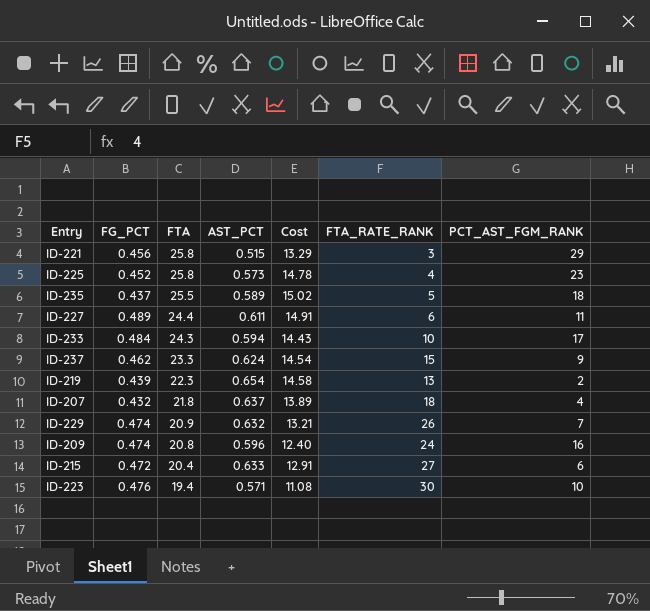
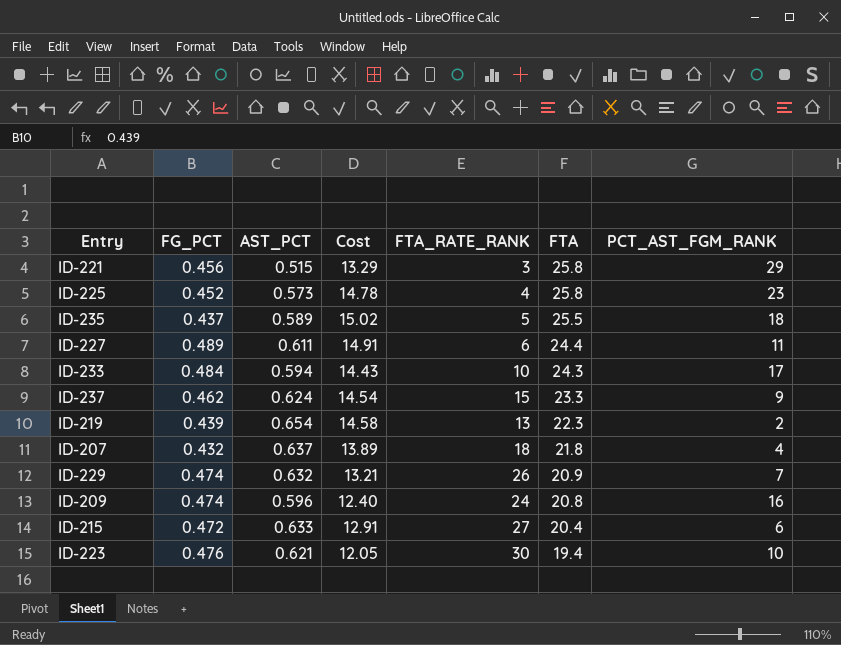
column FTA | position: 3 -> 6
ID-223 | AST_PCT: 0.571 -> 0.621
ID-223 | Cost: 11.08 -> 12.05

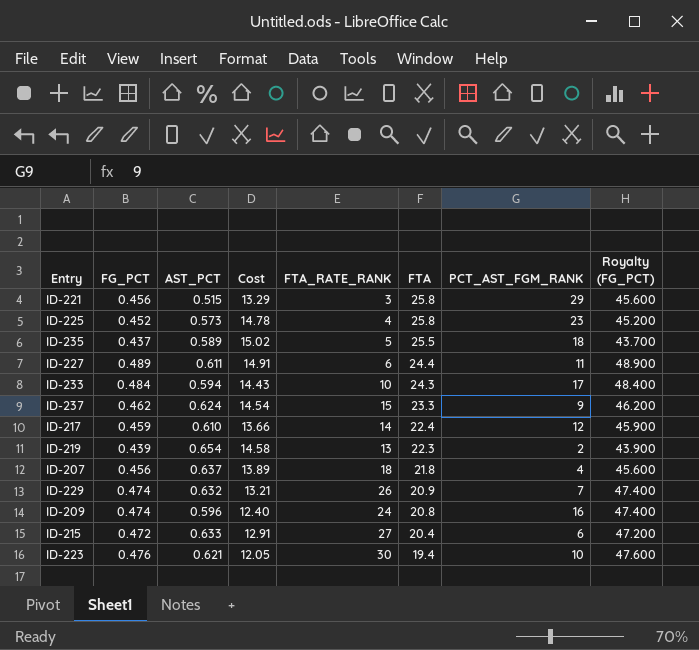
column Royalty (FG_PCT) | formula: none -> [FG_PCT] * 100
row ID-217: none -> 0.459 | 0.610 | 13.66 | 14 | 22.4 | 12 | 45.900
ID-207 | FG_PCT: 0.432 -> 0.456

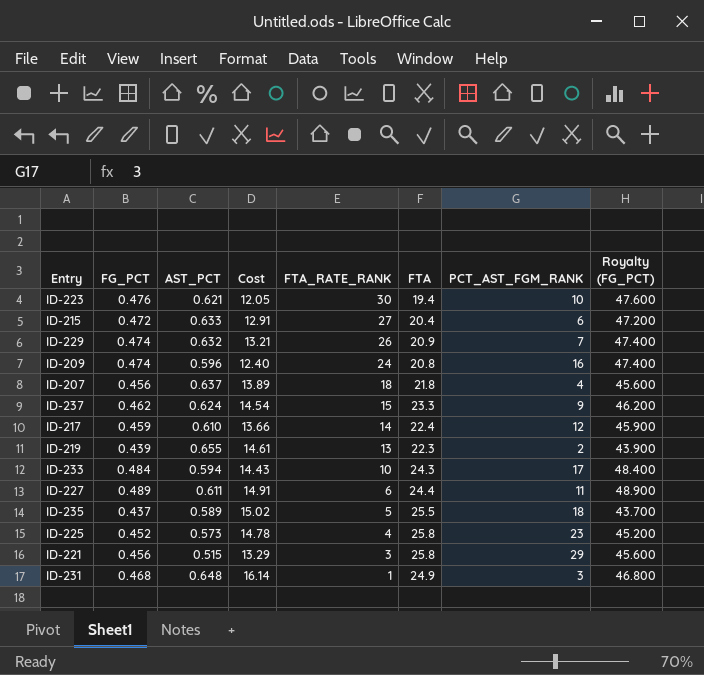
row order: FTA descending -> FTA_RATE_RANK descending
ID-219 | AST_PCT: 0.654 -> 0.655
ID-219 | Cost: 14.58 -> 14.61
row ID-231: none -> 0.468 | 0.648 | 16.14 | 1 | 24.9 | 3 | 46.800

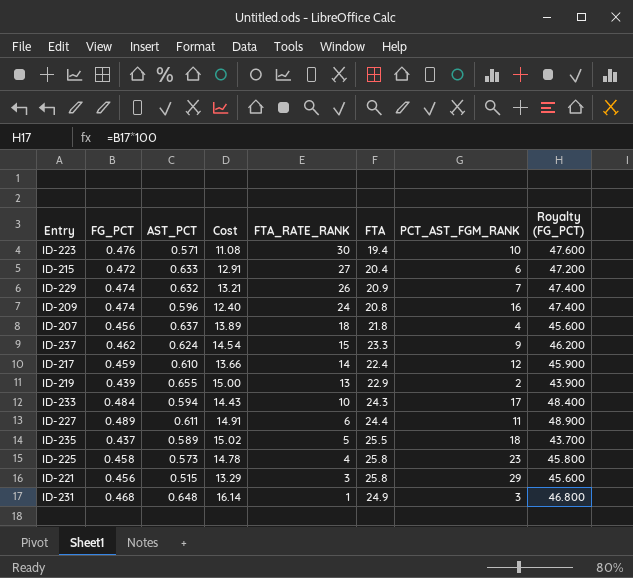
ID-223 | AST_PCT: 0.621 -> 0.571
ID-223 | Cost: 12.05 -> 11.08
ID-219 | Cost: 14.61 -> 15.00
ID-219 | FTA: 22.3 -> 22.9
ID-225 | FG_PCT: 0.452 -> 0.458
ID-225 | Royalty (FG_PCT): 45.200 -> 45.800

